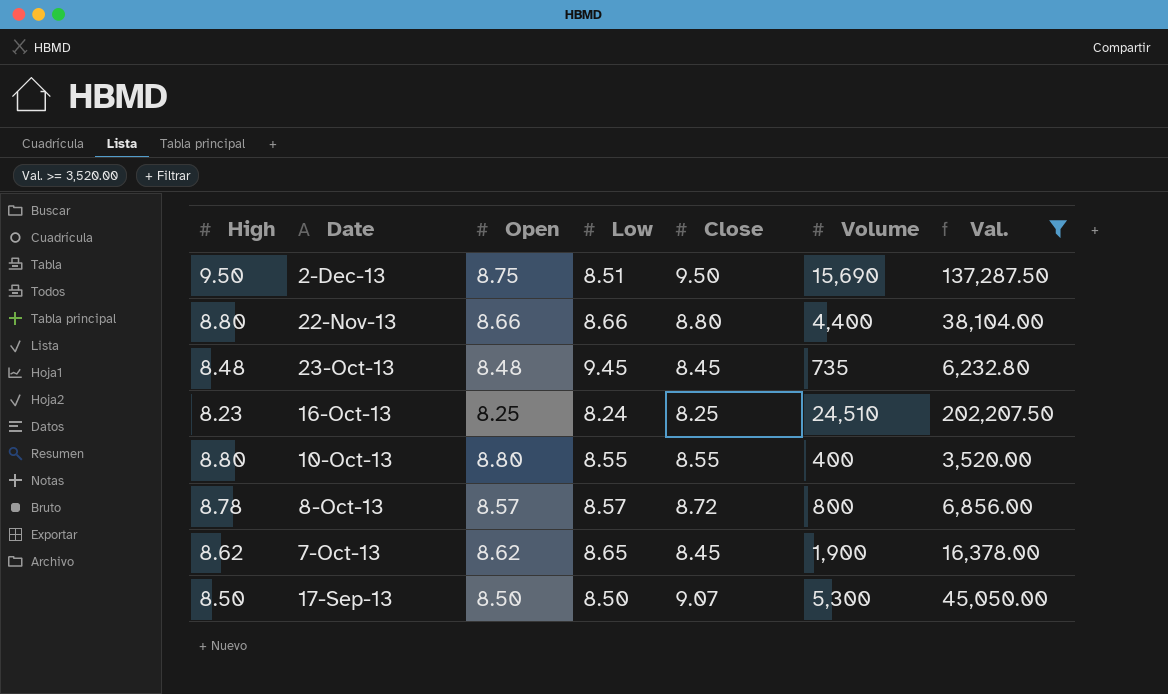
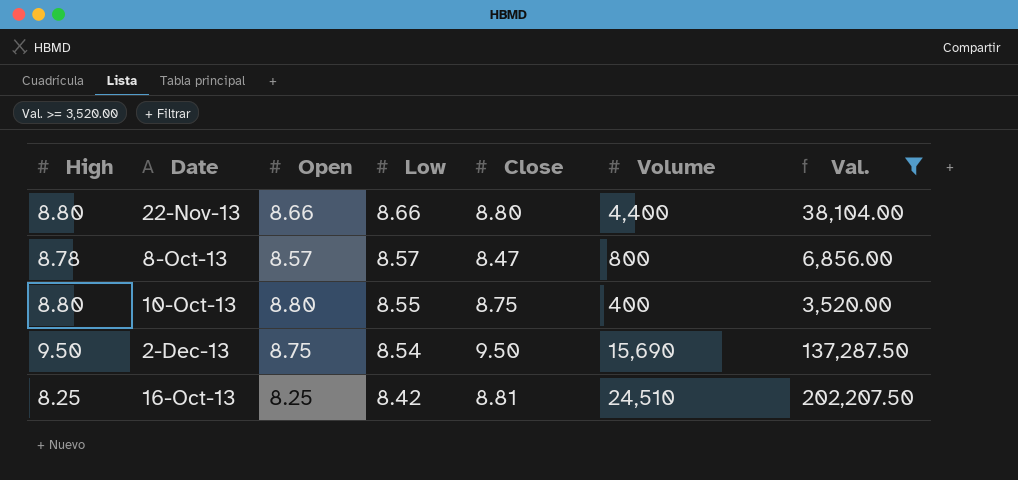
row order: Date descending -> Low descending
row 23-Oct-13: 8.48 | 8.48 | 9.45 | 8.45 | 735 | 6,232.80 -> none
row 7-Oct-13: 8.62 | 8.62 | 8.65 | 8.45 | 1,900 | 16,378.00 -> none
row 17-Sep-13: 8.50 | 8.50 | 8.50 | 9.07 | 5,300 | 45,050.00 -> none
8-Oct-13 | Close: 8.72 -> 8.47
10-Oct-13 | Close: 8.55 -> 8.75
2-Dec-13 | Low: 8.51 -> 8.54
16-Oct-13 | High: 8.23 -> 8.25
16-Oct-13 | Low: 8.24 -> 8.42
16-Oct-13 | Close: 8.25 -> 8.81

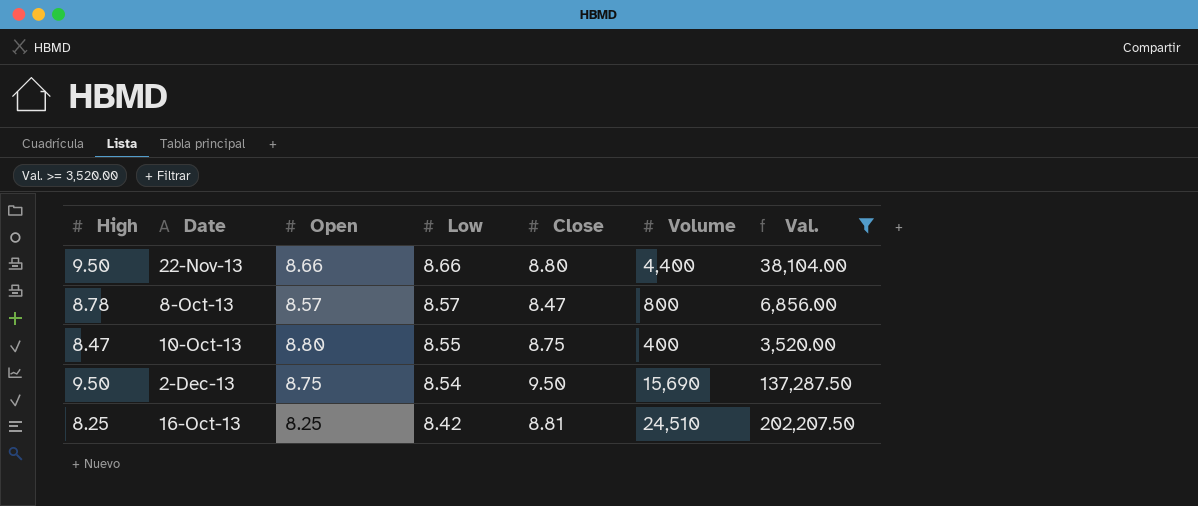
22-Nov-13 | High: 8.80 -> 9.50
10-Oct-13 | High: 8.80 -> 8.47

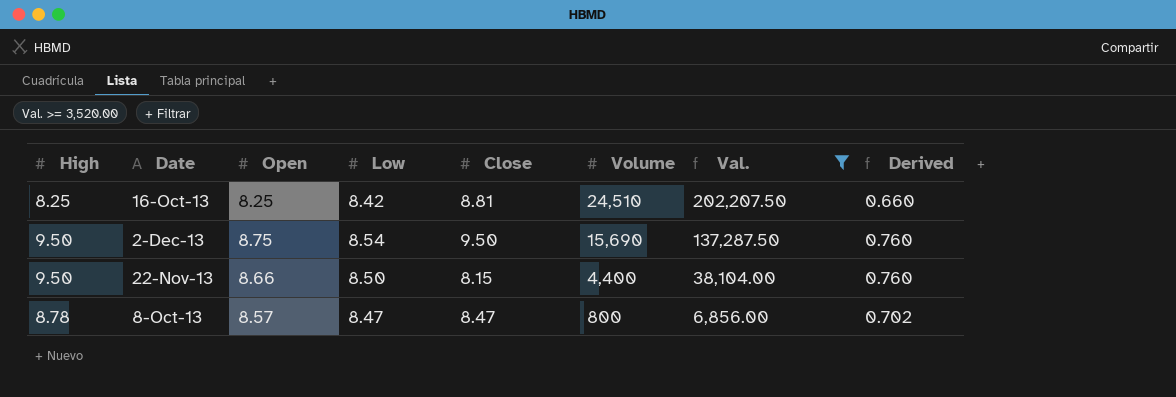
row order: Low descending -> Volume descending
column Derived | formula: none -> [High] * 0.08
row 10-Oct-13: 8.47 | 8.80 | 8.55 | 8.75 | 400 | 3,520.00 -> none
22-Nov-13 | Low: 8.66 -> 8.50
22-Nov-13 | Close: 8.80 -> 8.15
8-Oct-13 | Low: 8.57 -> 8.47

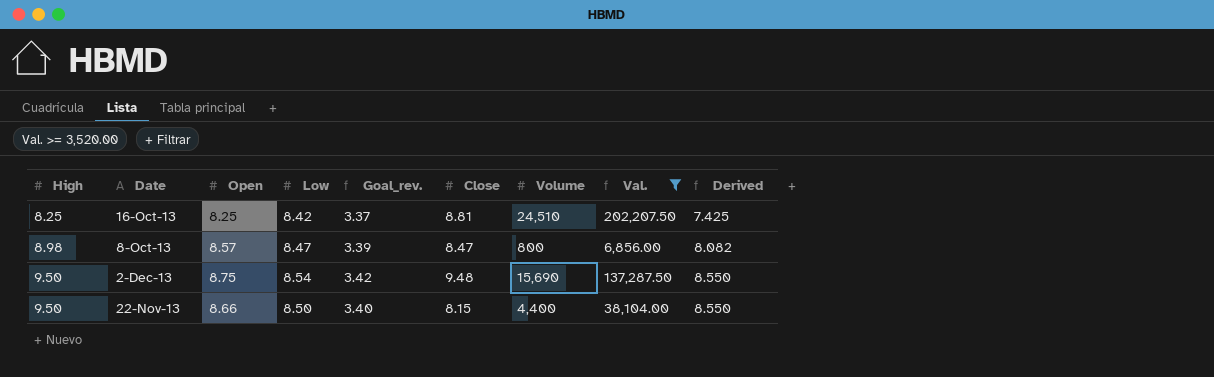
row order: Volume descending -> High ascending
column Goal_rev. | formula: none -> [Low] * 0.4
column Derived | formula: [High] * 0.08 -> [High] * 0.9
8-Oct-13 | High: 8.78 -> 8.98
2-Dec-13 | Close: 9.50 -> 9.48

